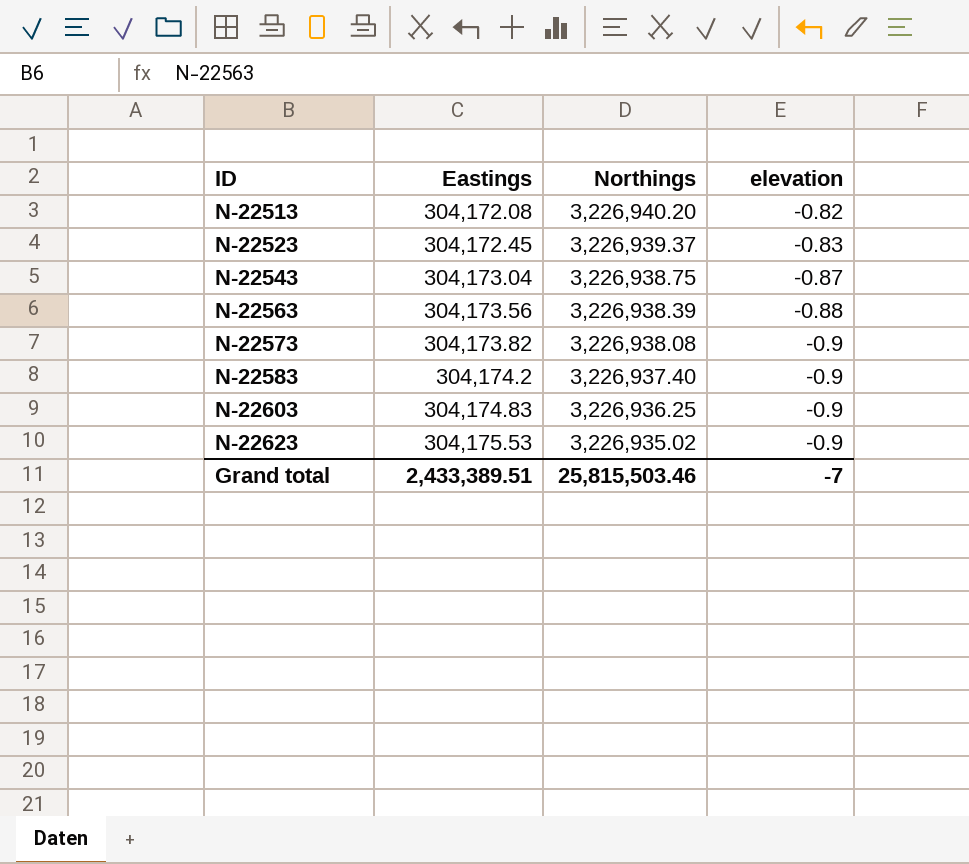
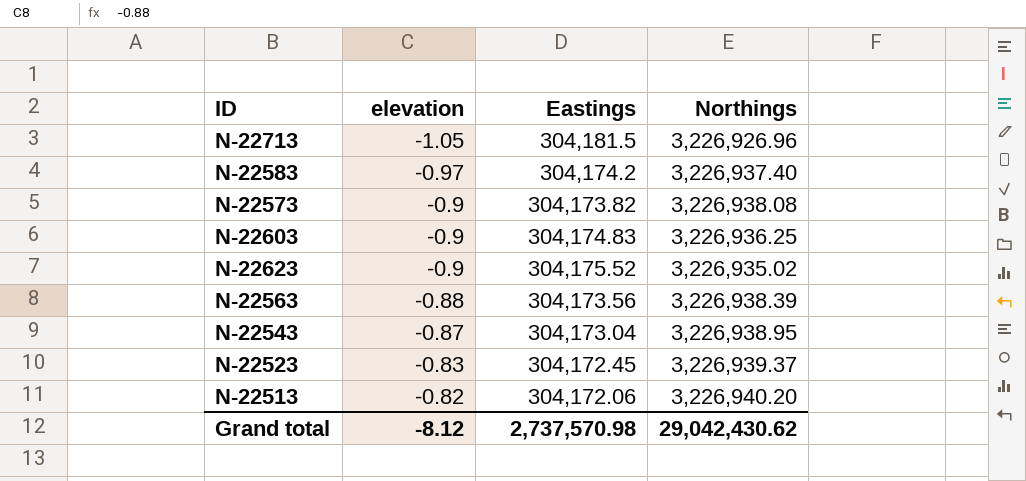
row order: ID ascending -> elevation ascending
column elevation | position: 4 -> 2
row N-22713: none -> -1.05 | 304,181.5 | 3,226,926.96
N-22583 | elevation: -0.9 -> -0.97
N-22623 | Eastings: 304,175.53 -> 304,175.52
N-22543 | Northings: 3,226,938.75 -> 3,226,938.95
N-22513 | Eastings: 304,172.08 -> 304,172.06
Grand total | elevation: -7 -> -8.12
Grand total | Eastings: 2,433,389.51 -> 2,737,570.98
Grand total | Northings: 25,815,503.46 -> 29,042,430.62

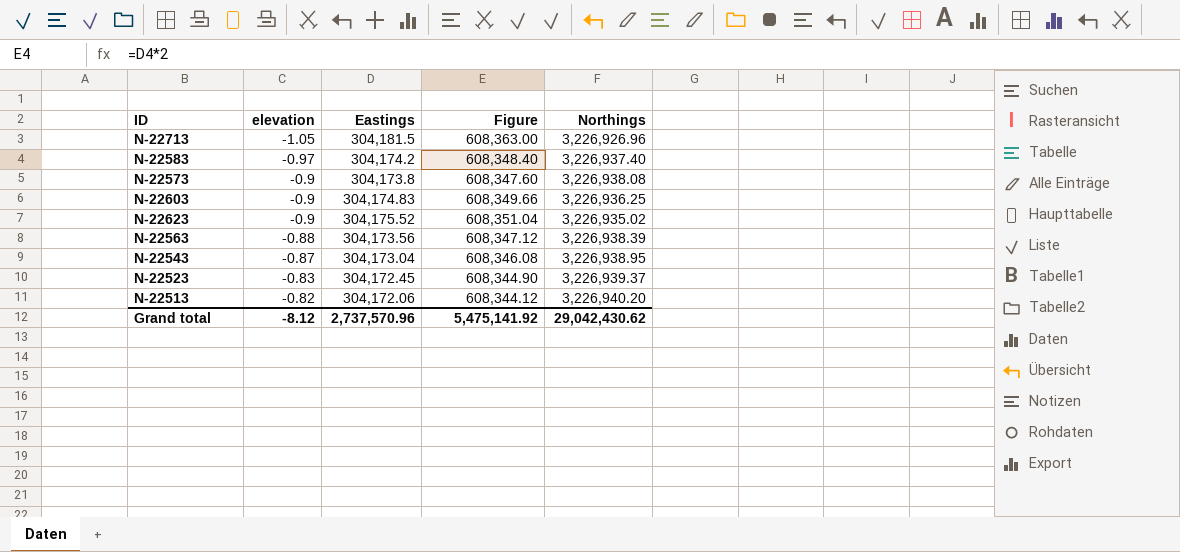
column Figure | formula: none -> [Eastings] * 2
N-22573 | Eastings: 304,173.82 -> 304,173.8
Grand total | Eastings: 2,737,570.98 -> 2,737,570.96

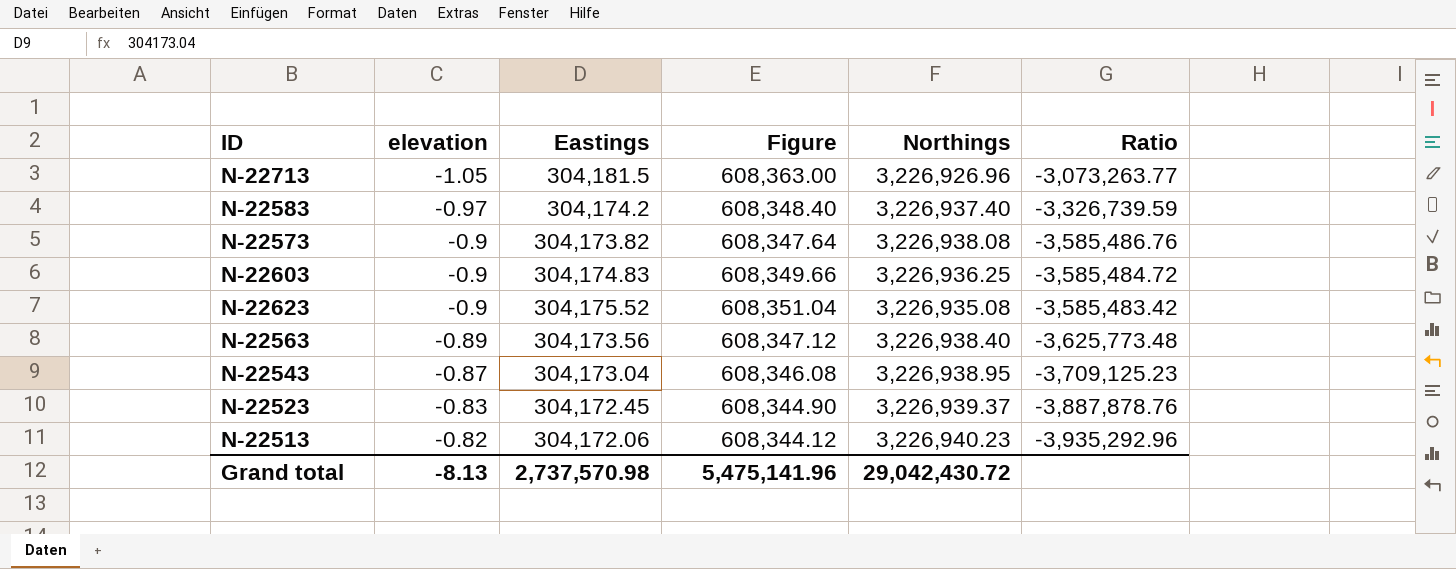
column Ratio | formula: none -> [Northings] / [elevation]
N-22573 | Eastings: 304,173.8 -> 304,173.82
N-22573 | Figure: 608,347.60 -> 608,347.64
N-22623 | Northings: 3,226,935.02 -> 3,226,935.08
N-22563 | elevation: -0.88 -> -0.89
N-22563 | Northings: 3,226,938.39 -> 3,226,938.40
N-22513 | Northings: 3,226,940.20 -> 3,226,940.23
Grand total | elevation: -8.12 -> -8.13
Grand total | Eastings: 2,737,570.96 -> 2,737,570.98
Grand total | Figure: 5,475,141.92 -> 5,475,141.96
Grand total | Northings: 29,042,430.62 -> 29,042,430.72

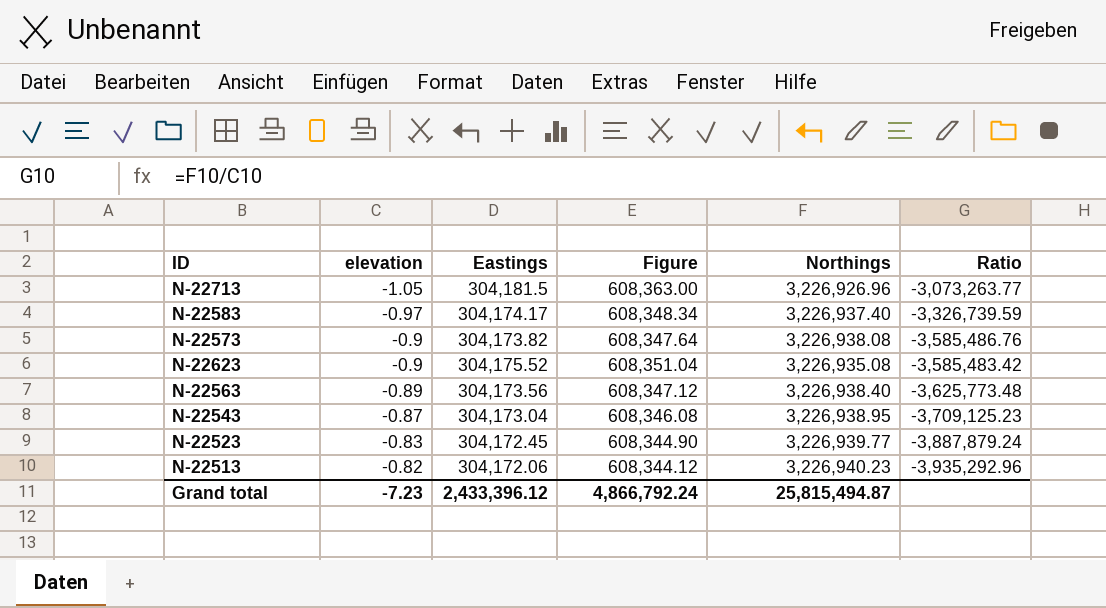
row N-22603: -0.9 | 304,174.83 | 608,349.66 | 3,226,936.25 | -3,585,484.72 -> none
N-22583 | Eastings: 304,174.2 -> 304,174.17
N-22583 | Figure: 608,348.40 -> 608,348.34
N-22523 | Northings: 3,226,939.37 -> 3,226,939.77
N-22523 | Ratio: -3,887,878.76 -> -3,887,879.24
Grand total | elevation: -8.13 -> -7.23
Grand total | Eastings: 2,737,570.98 -> 2,433,396.12
Grand total | Figure: 5,475,141.96 -> 4,866,792.24
Grand total | Northings: 29,042,430.72 -> 25,815,494.87

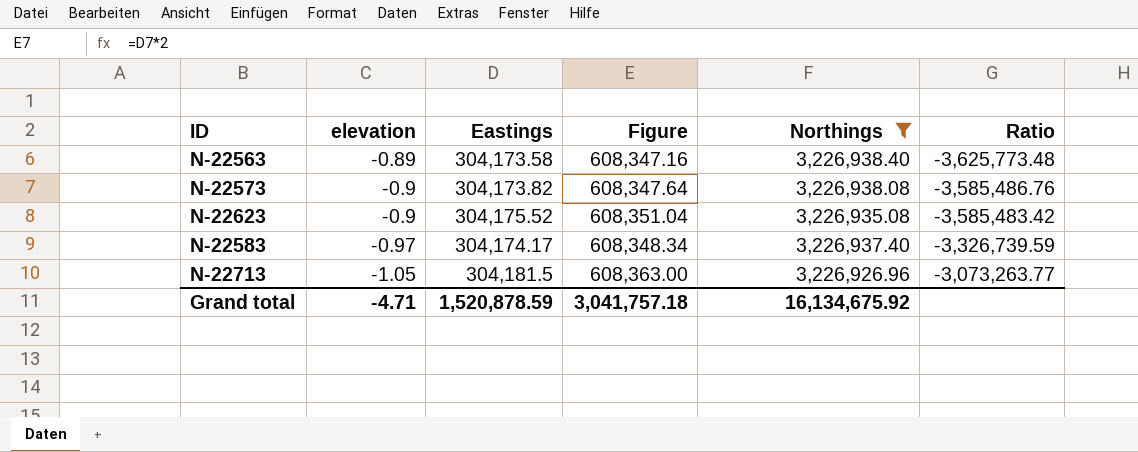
filter: none -> Northings <= 3,226,938.40
row order: elevation ascending -> elevation descending
N-22563 | Eastings: 304,173.56 -> 304,173.58
N-22563 | Figure: 608,347.12 -> 608,347.16
Grand total | elevation: -7.23 -> -4.71
Grand total | Eastings: 2,433,396.12 -> 1,520,878.59
Grand total | Figure: 4,866,792.24 -> 3,041,757.18
Grand total | Northings: 25,815,494.87 -> 16,134,675.92

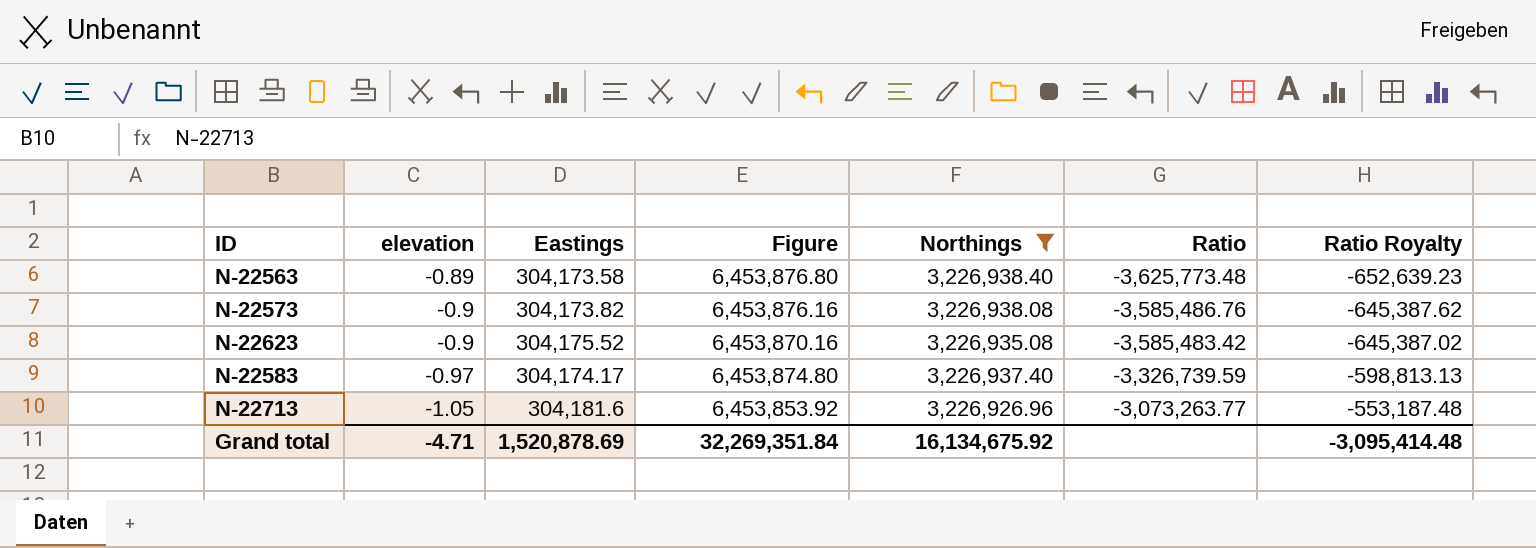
column Figure | formula: [Eastings] * 2 -> [Northings] * 2
column Ratio Royalty | formula: none -> [Ratio] * 0.18
N-22713 | Eastings: 304,181.5 -> 304,181.6
Grand total | Eastings: 1,520,878.59 -> 1,520,878.69
Grand total | Figure: 3,041,757.18 -> 32,269,351.84

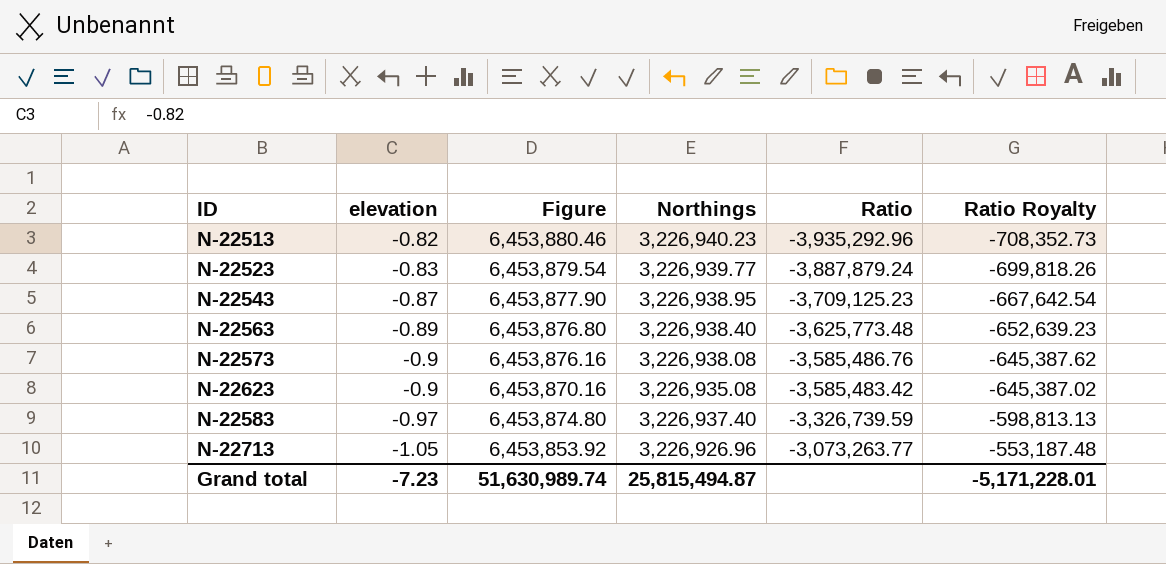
filter: Northings <= 3,226,938.40 -> none
column Eastings | position: 3 -> none
Grand total | elevation: -4.71 -> -7.23
Grand total | Figure: 32,269,351.84 -> 51,630,989.74
Grand total | Northings: 16,134,675.92 -> 25,815,494.87
Grand total | Ratio Royalty: -3,095,414.48 -> -5,171,228.01

